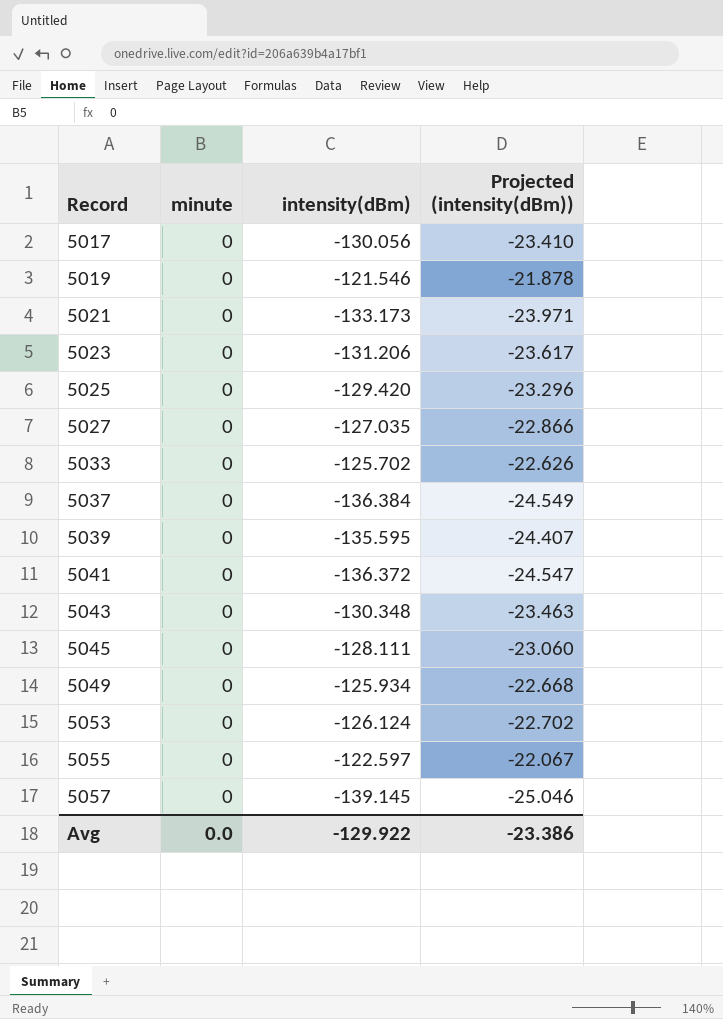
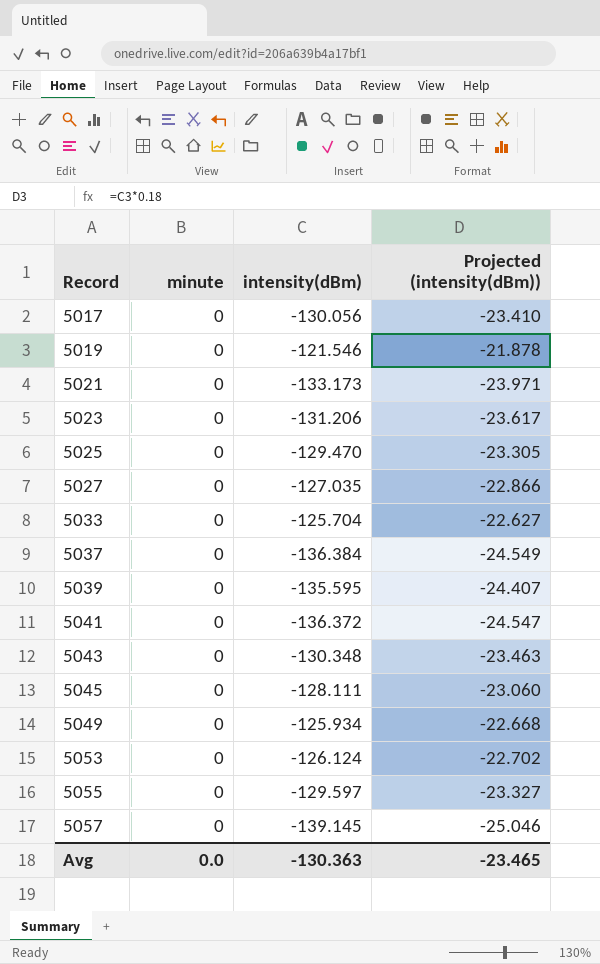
5025 | intensity(dBm): -129.420 -> -129.470
5025 | Projected (intensity(dBm)): -23.296 -> -23.305
5033 | intensity(dBm): -125.702 -> -125.704
5033 | Projected (intensity(dBm)): -22.626 -> -22.627
5055 | intensity(dBm): -122.597 -> -129.597
5055 | Projected (intensity(dBm)): -22.067 -> -23.327
Avg | intensity(dBm): -129.922 -> -130.363
Avg | Projected (intensity(dBm)): -23.386 -> -23.465

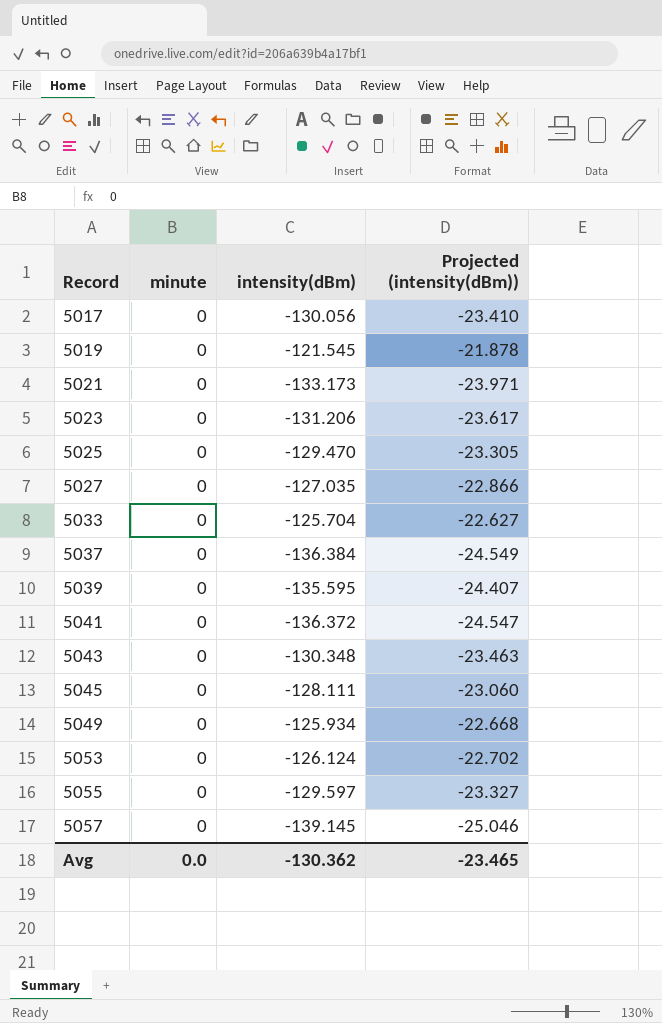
5019 | intensity(dBm): -121.546 -> -121.545
Avg | intensity(dBm): -130.363 -> -130.362

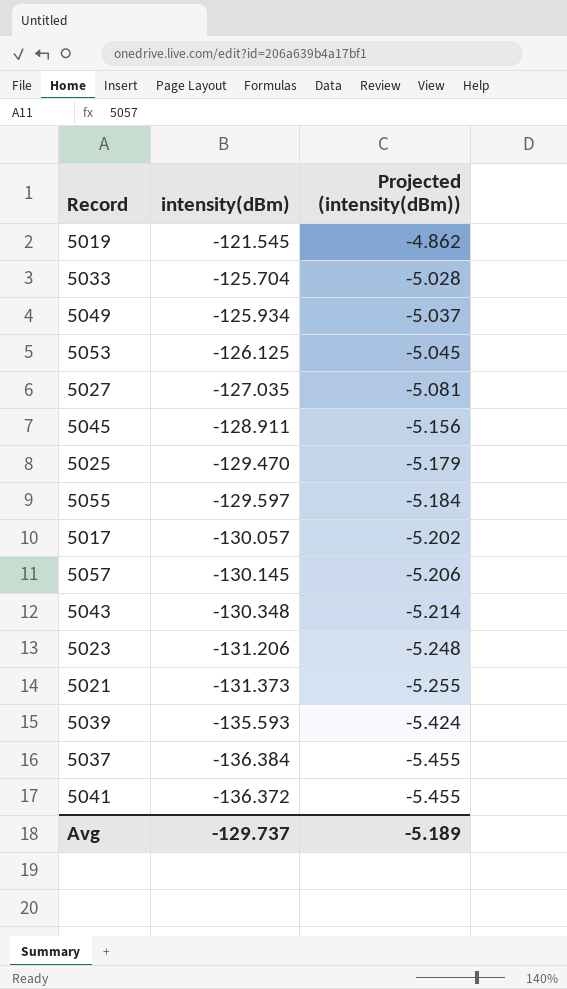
row order: Record ascending -> Projected (intensity(dBm)) descending
column minute | position: 2 -> none
column Projected (intensity(dBm)) | formula: [intensity(dBm)] * 0.18 -> [intensity(dBm)] * 0.04
5053 | intensity(dBm): -126.124 -> -126.125
5045 | intensity(dBm): -128.111 -> -128.911
5017 | intensity(dBm): -130.056 -> -130.057
5057 | intensity(dBm): -139.145 -> -130.145
5021 | intensity(dBm): -133.173 -> -131.373
5039 | intensity(dBm): -135.595 -> -135.593
Avg | intensity(dBm): -130.362 -> -129.737
Avg | Projected (intensity(dBm)): -23.465 -> -5.189

